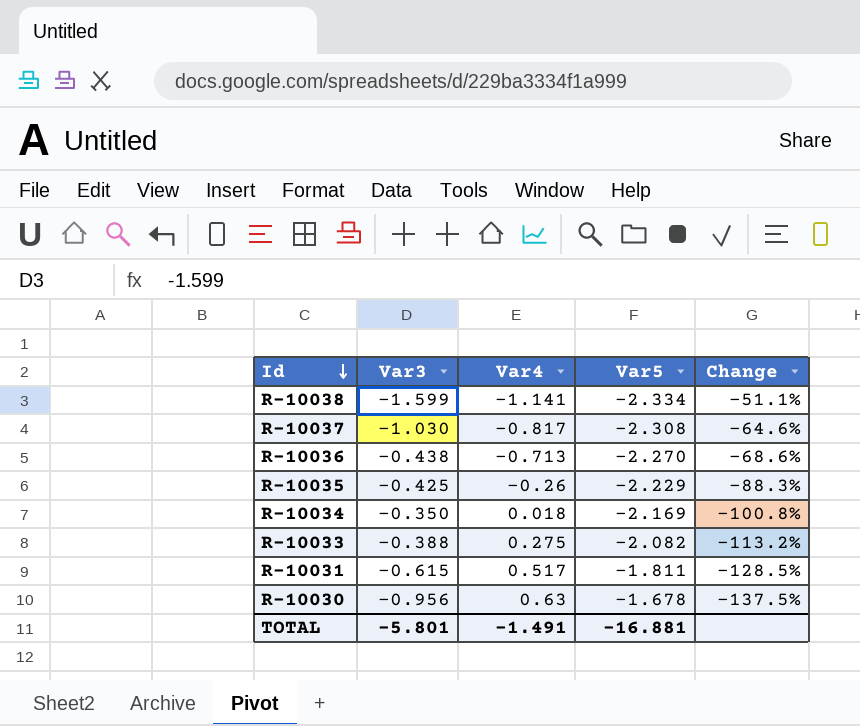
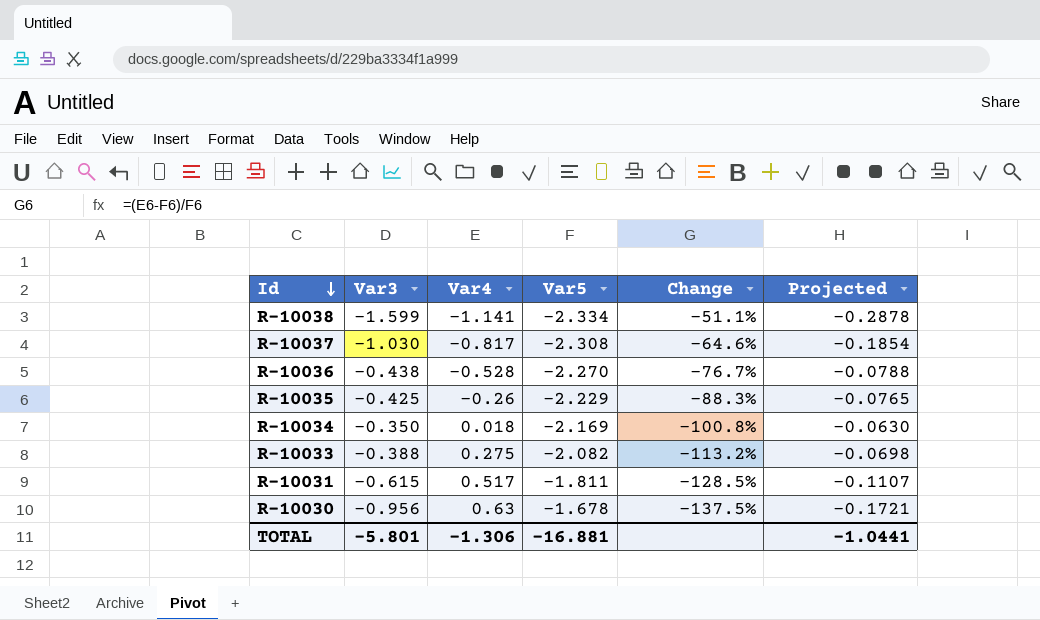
column Projected | formula: none -> [Var3] * 0.18
R-10036 | Var4: -0.713 -> -0.528
R-10036 | Change: -68.6% -> -76.7%
TOTAL | Var4: -1.491 -> -1.306

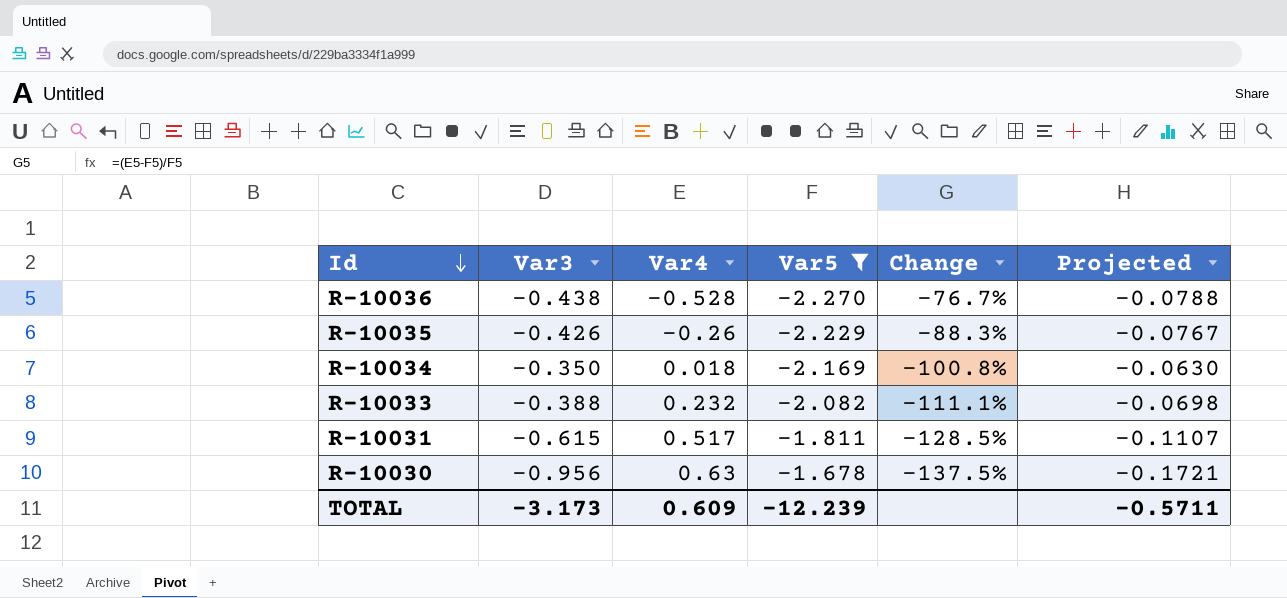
filter: none -> Var5 >= -2.270
R-10035 | Var3: -0.425 -> -0.426
R-10035 | Projected: -0.0765 -> -0.0767
R-10033 | Var4: 0.275 -> 0.232
R-10033 | Change: -113.2% -> -111.1%
TOTAL | Var3: -5.801 -> -3.173
TOTAL | Var4: -1.306 -> 0.609
TOTAL | Var5: -16.881 -> -12.239
TOTAL | Projected: -1.0441 -> -0.5711

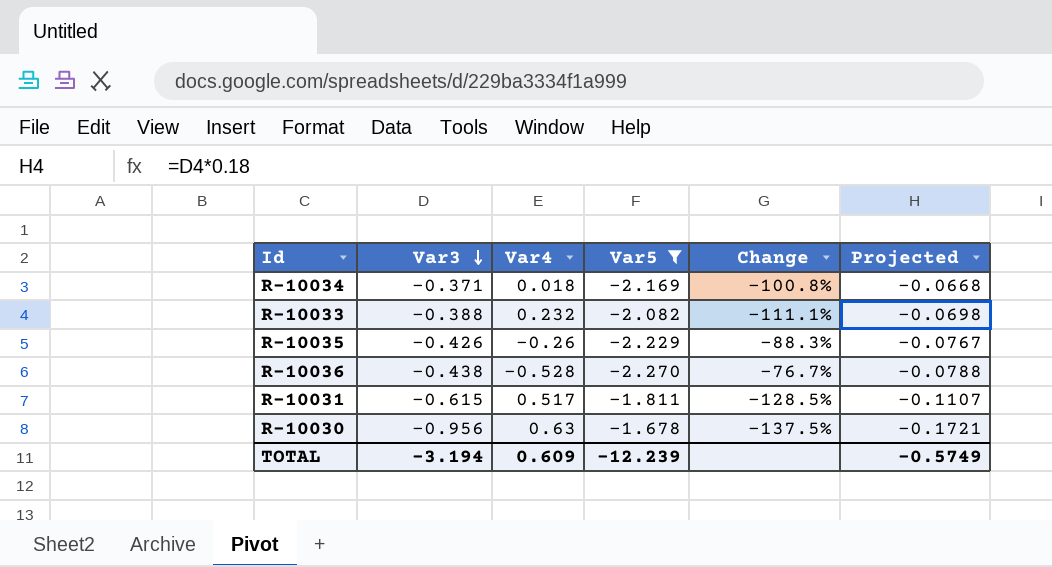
row order: Id descending -> Var3 descending
R-10034 | Var3: -0.350 -> -0.371
R-10034 | Projected: -0.0630 -> -0.0668
TOTAL | Var3: -3.173 -> -3.194
TOTAL | Projected: -0.5711 -> -0.5749

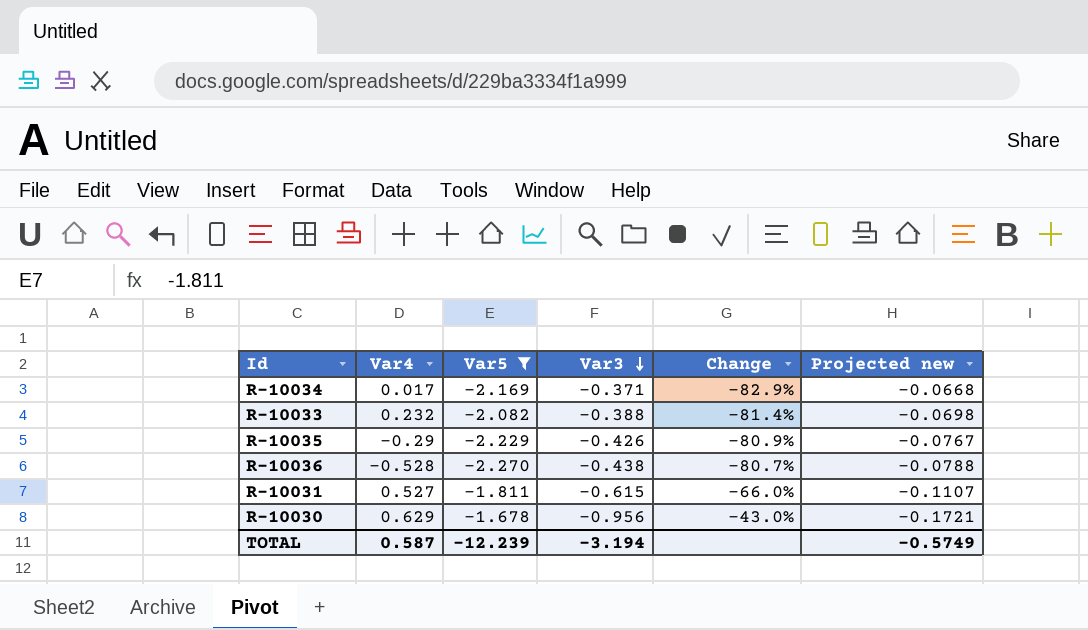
column Var3 | position: 2 -> 4
column Change | formula: ([Var4] - [Var5]) / [Var5] -> ([Var3] - [Var5]) / [Var5]
column name: Projected -> Projected new
R-10034 | Var4: 0.018 -> 0.017
R-10035 | Var4: -0.26 -> -0.29
R-10031 | Var4: 0.517 -> 0.527
R-10030 | Var4: 0.63 -> 0.629
TOTAL | Var4: 0.609 -> 0.587

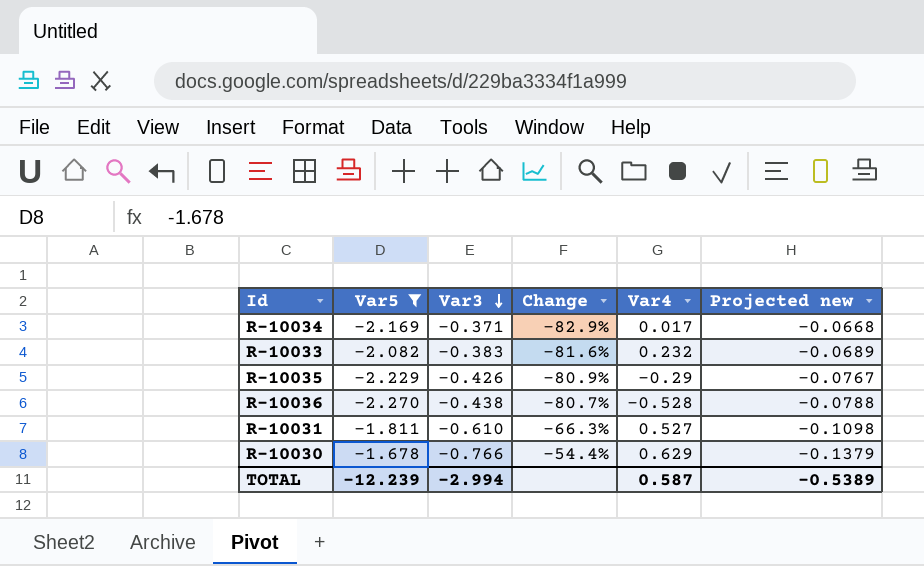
column Var4 | position: 2 -> 5
R-10033 | Var3: -0.388 -> -0.383
R-10033 | Change: -81.4% -> -81.6%
R-10033 | Projected new: -0.0698 -> -0.0689
R-10031 | Var3: -0.615 -> -0.610
R-10031 | Change: -66.0% -> -66.3%
R-10031 | Projected new: -0.1107 -> -0.1098
R-10030 | Var3: -0.956 -> -0.766
R-10030 | Change: -43.0% -> -54.4%
R-10030 | Projected new: -0.1721 -> -0.1379
TOTAL | Var3: -3.194 -> -2.994
TOTAL | Projected new: -0.5749 -> -0.5389

